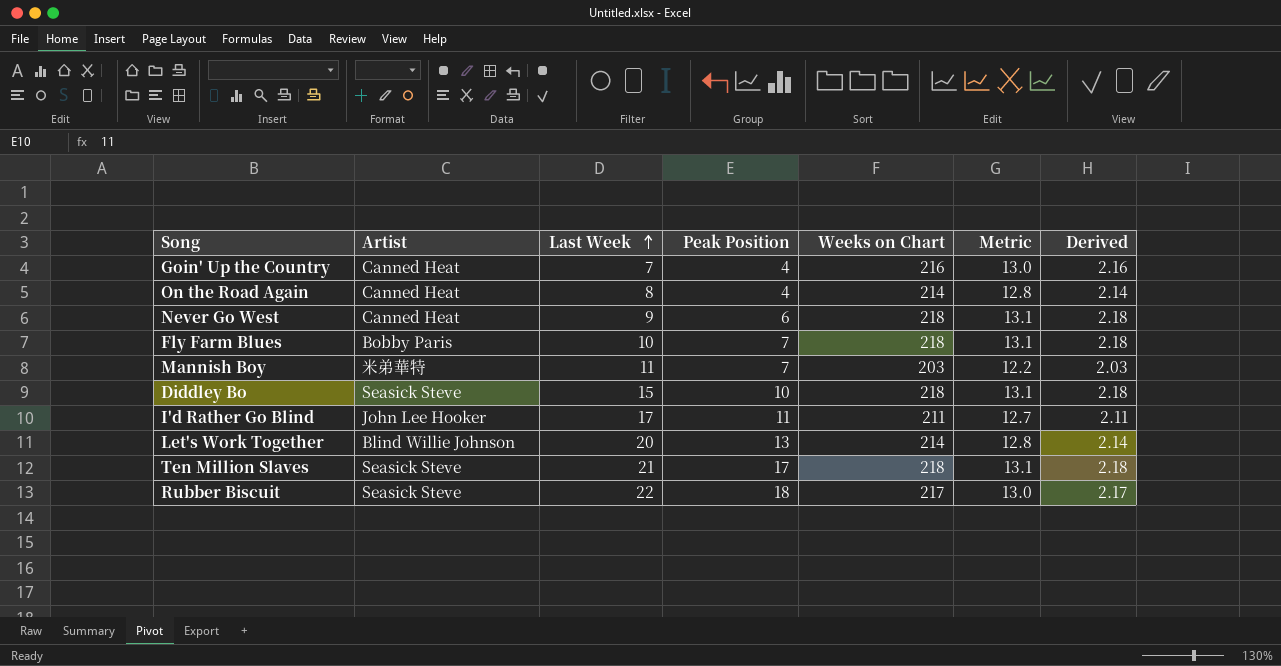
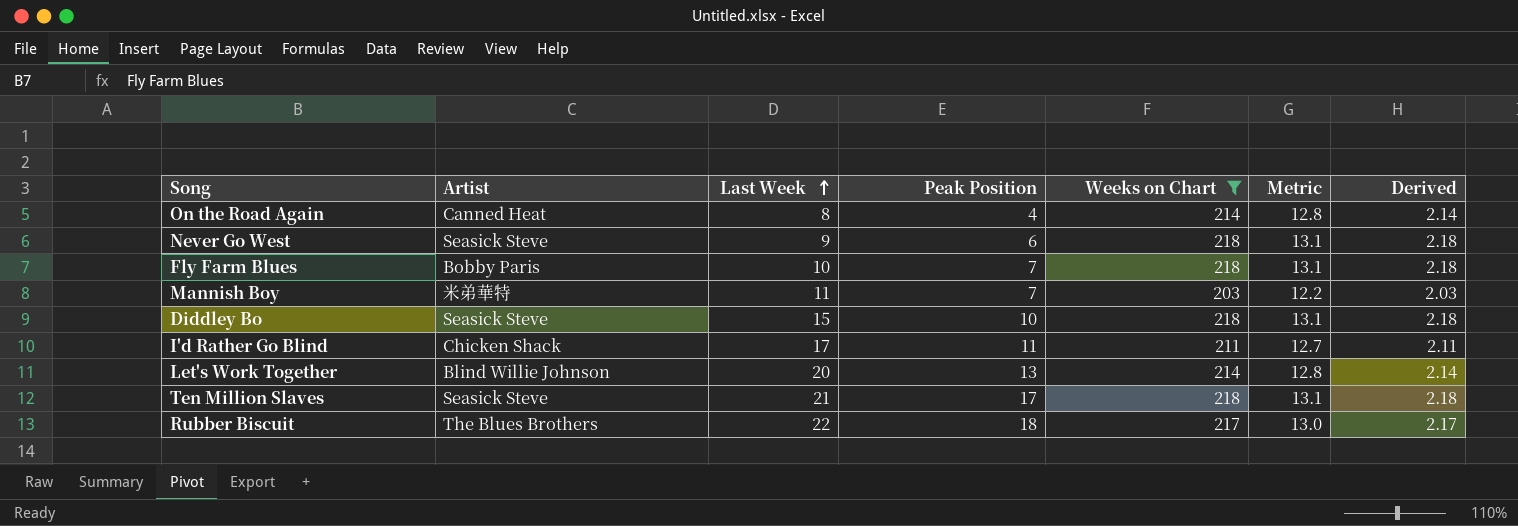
filter: none -> Weeks on Chart != 216
Never Go West | Artist: Canned Heat -> Seasick Steve
I'd Rather Go Blind | Artist: John Lee Hooker -> Chicken Shack
Rubber Biscuit | Artist: Seasick Steve -> The Blues Brothers

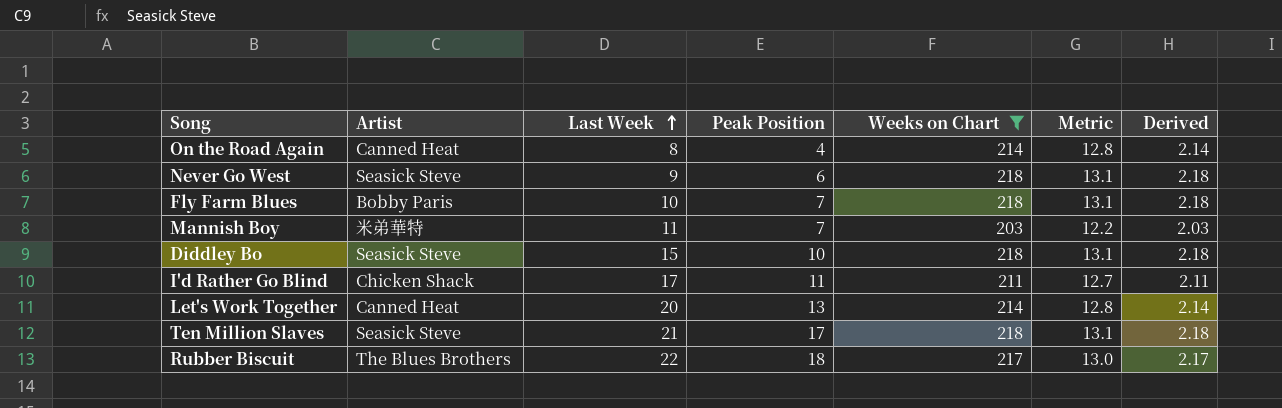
Let's Work Together | Artist: Blind Willie Johnson -> Canned Heat

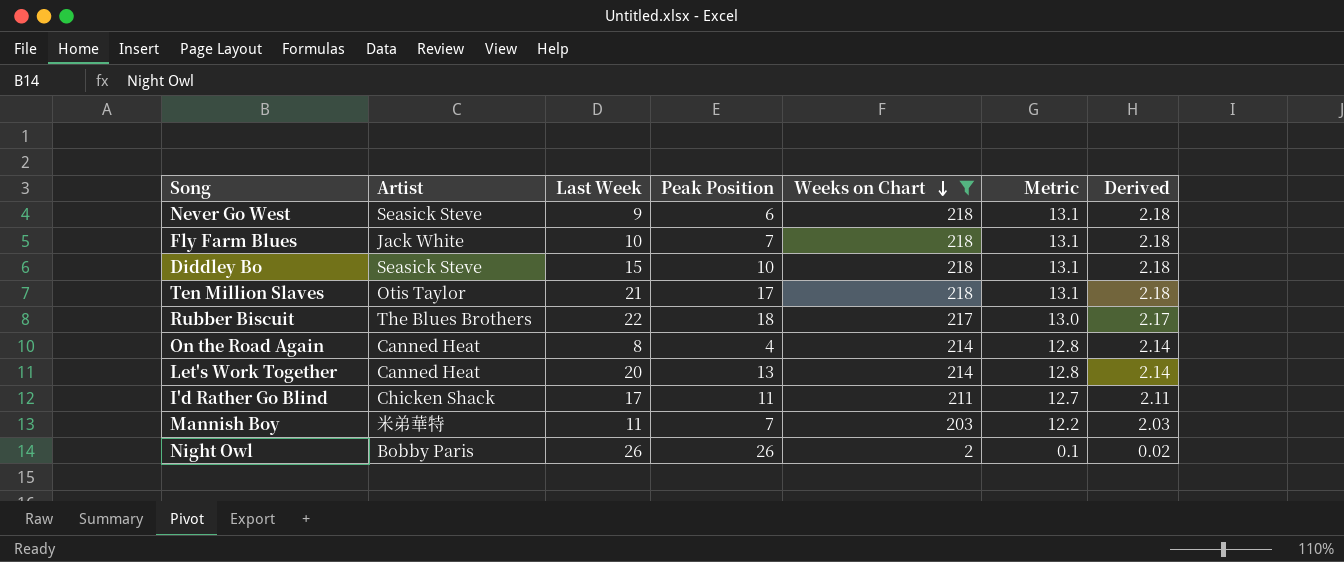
row order: Last Week ascending -> Weeks on Chart descending
Fly Farm Blues | Artist: Bobby Paris -> Jack White
Ten Million Slaves | Artist: Seasick Steve -> Otis Taylor
row Night Owl: none -> Bobby Paris | 26 | 26 | 2 | 0.1 | 0.02

